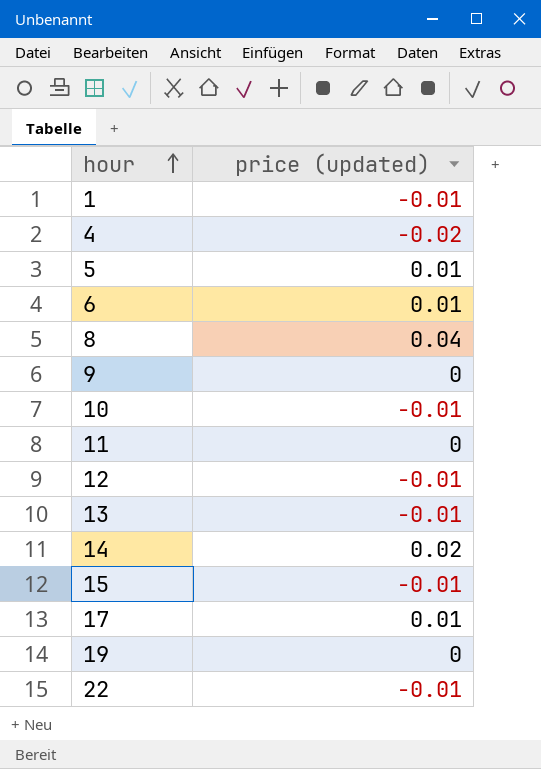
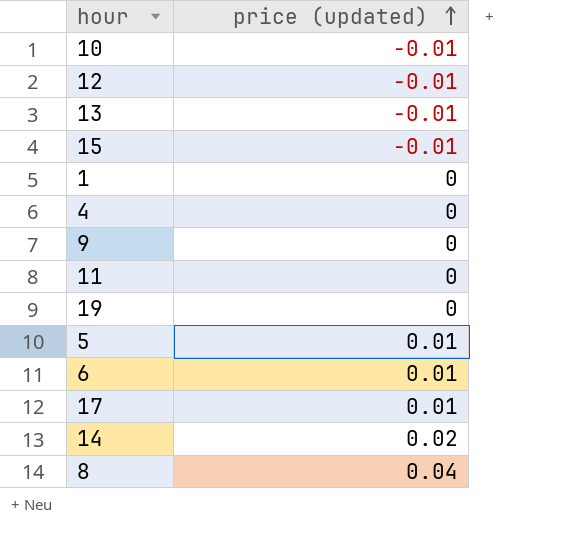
row order: hour ascending -> price (updated) ascending
row 22: -0.01 -> none
1 | price (updated): -0.01 -> 0
4 | price (updated): -0.02 -> 0

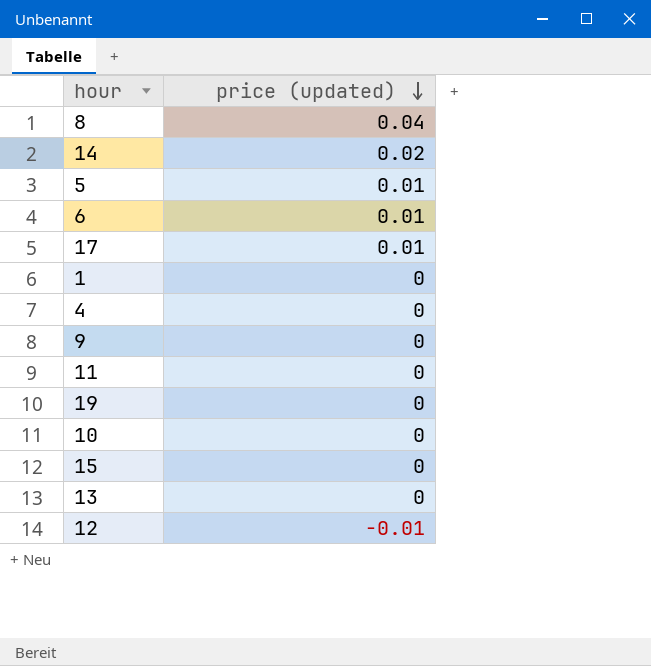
row order: price (updated) ascending -> price (updated) descending
10 | price (updated): -0.01 -> 0
15 | price (updated): -0.01 -> 0
13 | price (updated): -0.01 -> 0

